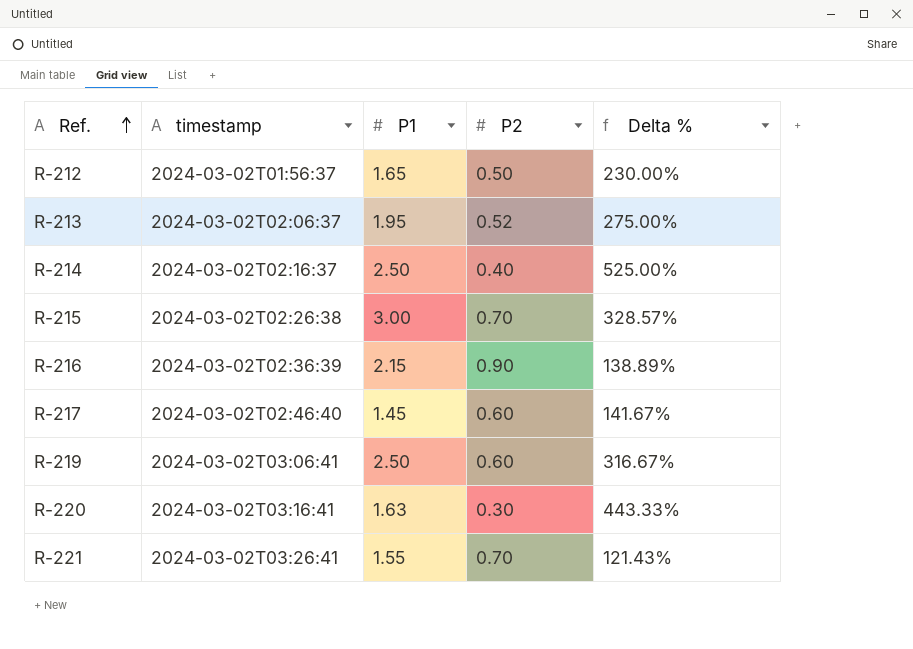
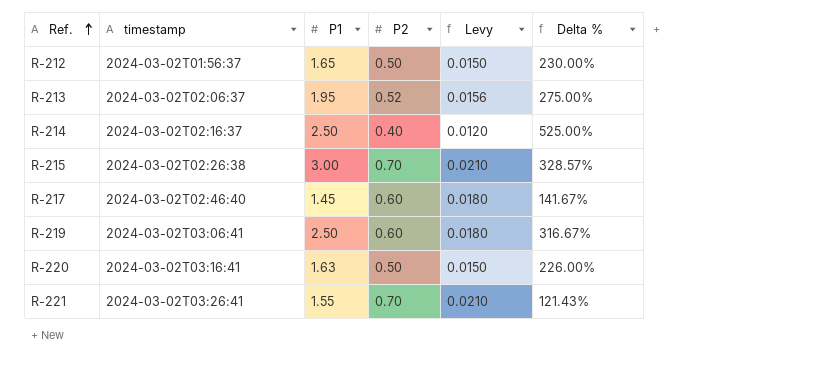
column Levy | formula: none -> [P2] * 0.03
row R-216: 2024-03-02T02:36:39 | 2.15 | 0.90 | 138.89% -> none
R-220 | P2: 0.30 -> 0.50
R-220 | Delta %: 443.33% -> 226.00%

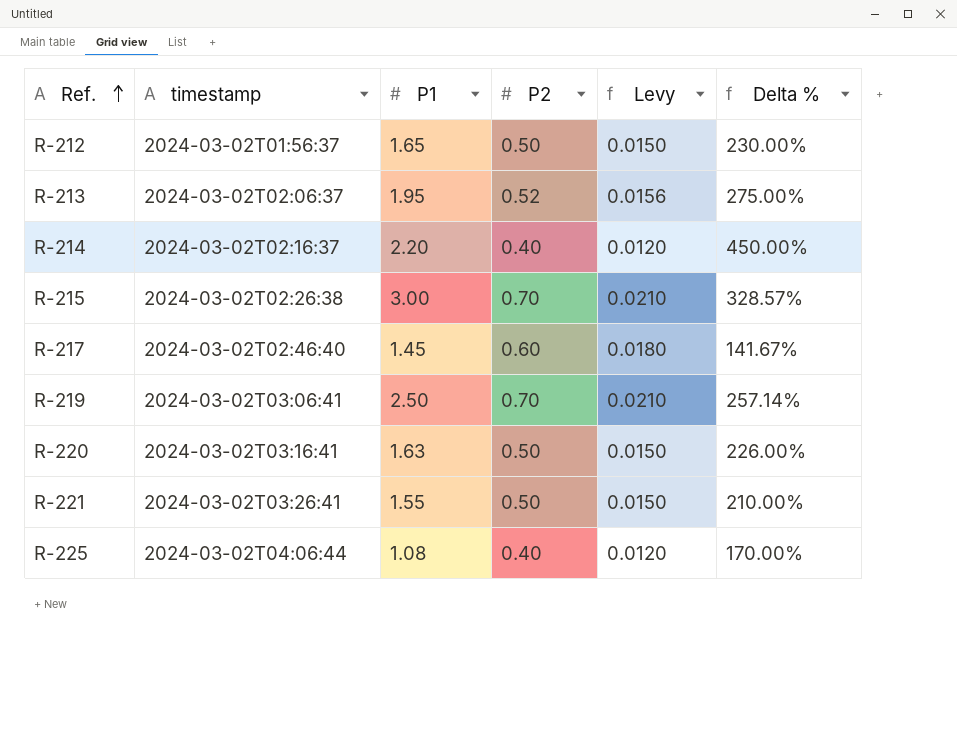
R-214 | P1: 2.50 -> 2.20
R-214 | Delta %: 525.00% -> 450.00%
R-219 | P2: 0.60 -> 0.70
R-219 | Levy: 0.0180 -> 0.0210
R-219 | Delta %: 316.67% -> 257.14%
R-221 | P2: 0.70 -> 0.50
R-221 | Levy: 0.0210 -> 0.0150
R-221 | Delta %: 121.43% -> 210.00%
row R-225: none -> 2024-03-02T04:06:44 | 1.08 | 0.40 | 0.0120 | 170.00%

